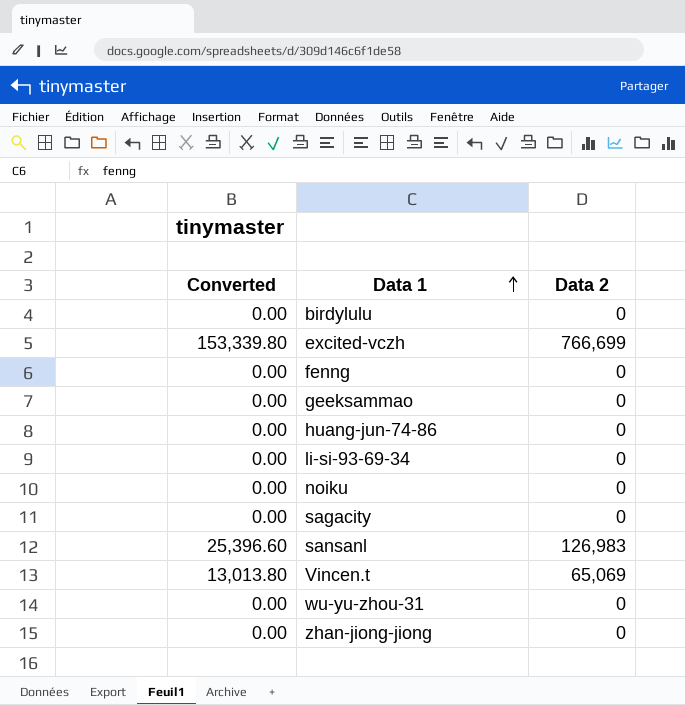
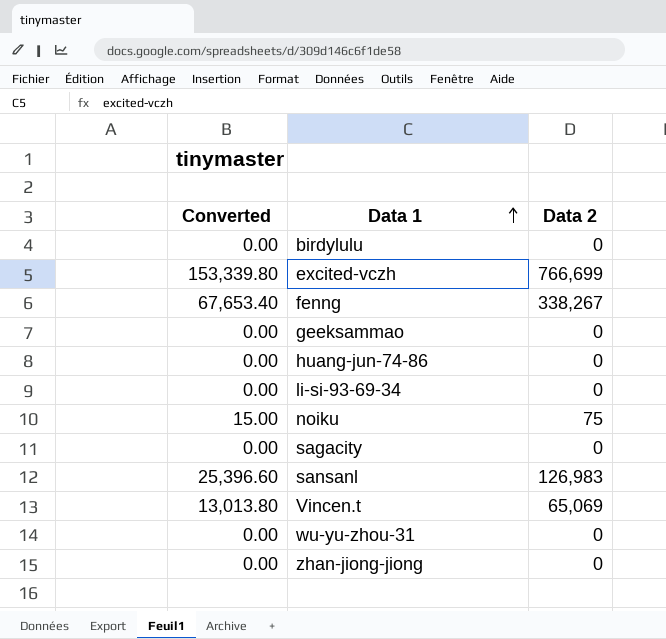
fenng | Converted: 0.00 -> 67,653.40
fenng | Data 2: 0 -> 338,267
noiku | Converted: 0.00 -> 15.00
noiku | Data 2: 0 -> 75

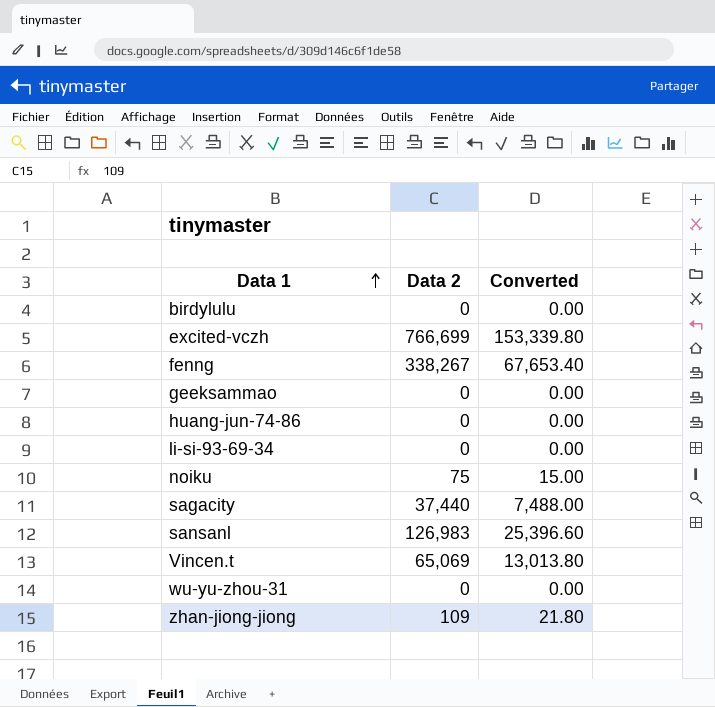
column Converted | position: 1 -> 3
sagacity | Data 2: 0 -> 37,440
sagacity | Converted: 0.00 -> 7,488.00
zhan-jiong-jiong | Data 2: 0 -> 109
zhan-jiong-jiong | Converted: 0.00 -> 21.80

